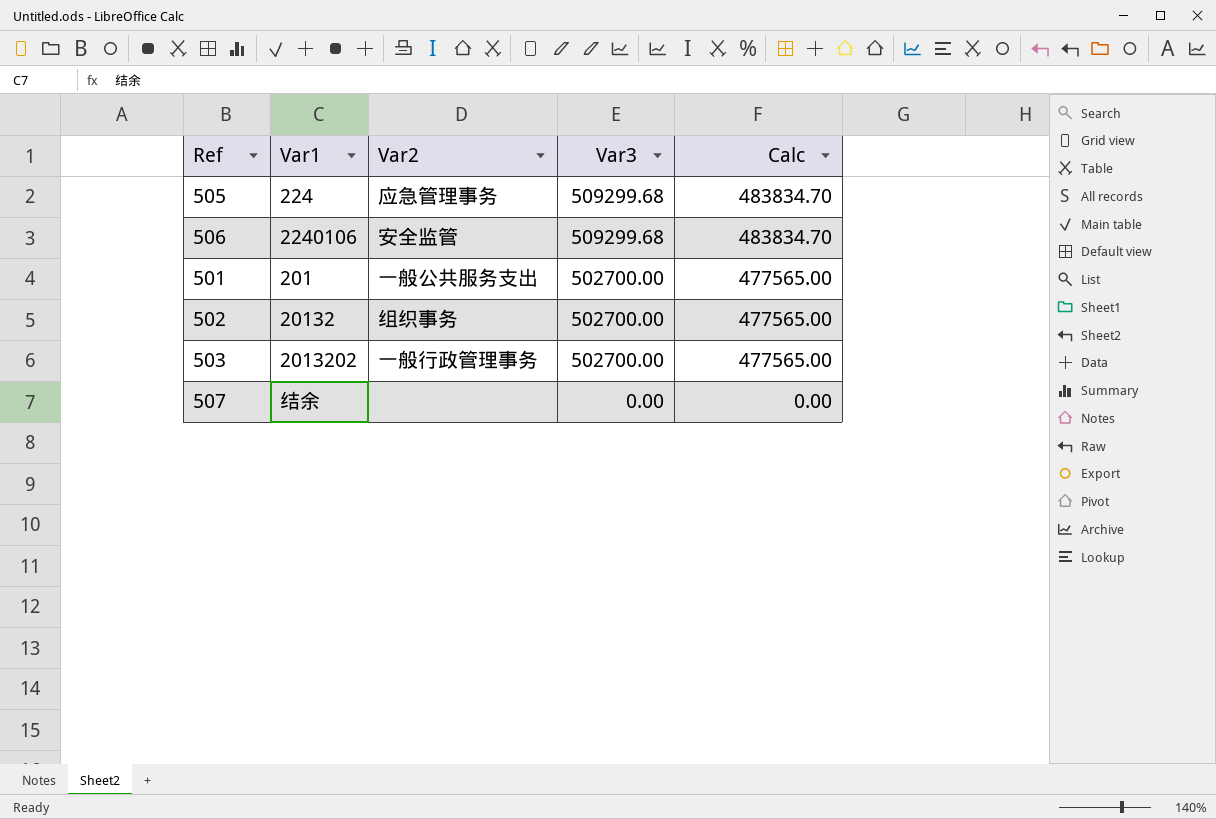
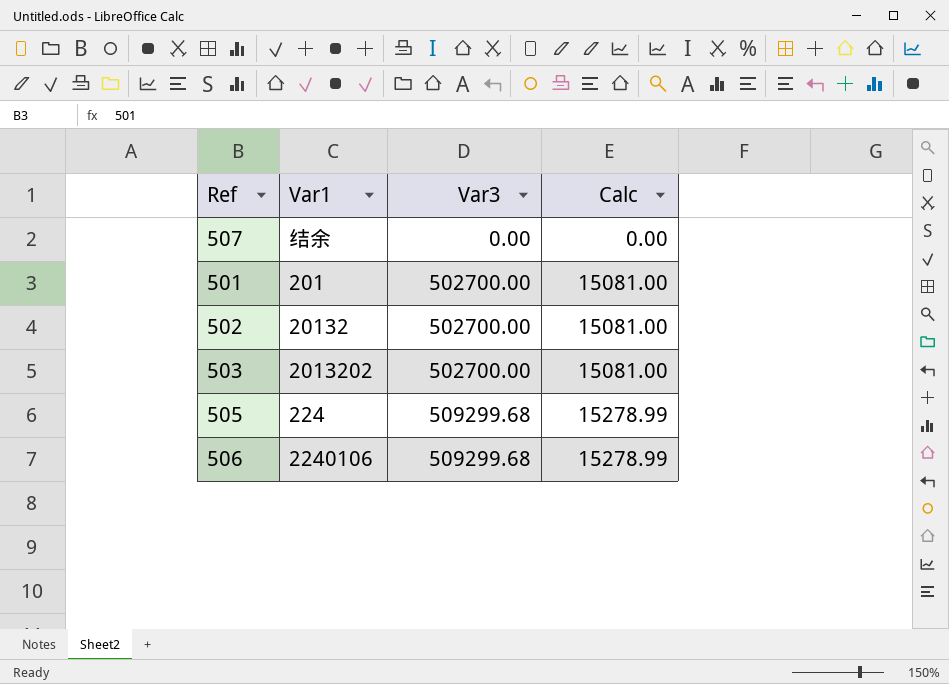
row order: Var3 descending -> Var3 ascending
column Var2 | position: 3 -> none
column Calc | formula: [Var3] * 0.95 -> [Var3] * 0.03

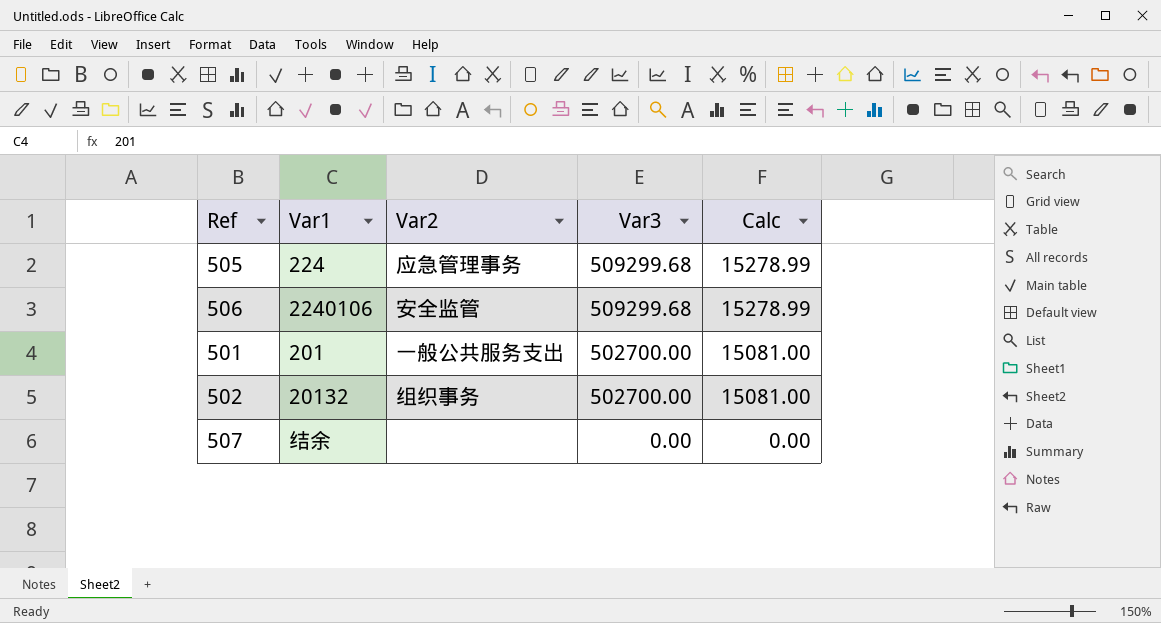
row order: Var3 ascending -> Var3 descending
column Var2 | position: none -> 3
row 503: 2013202 | 502700.00 | 15081.00 -> none

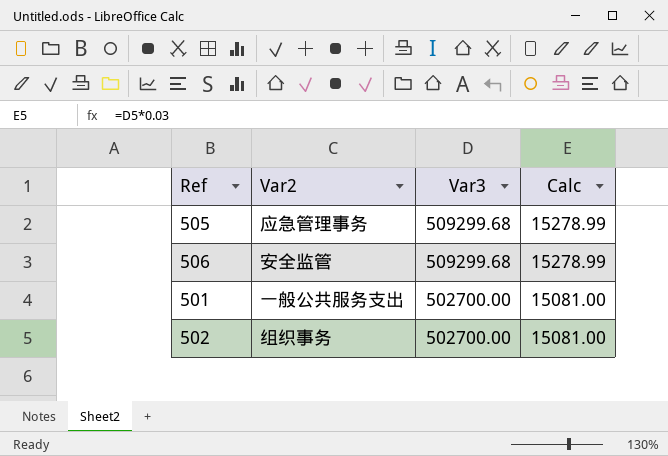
column Var1 | position: 2 -> none
row 507: 结余 | none | 0.00 | 0.00 -> none

